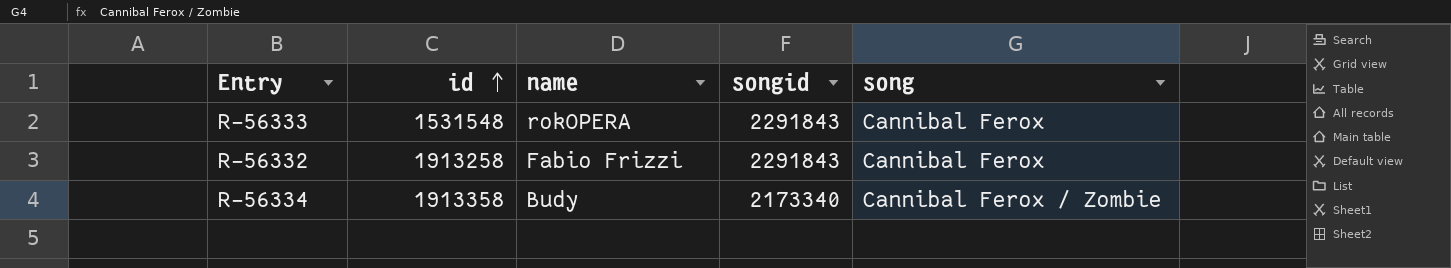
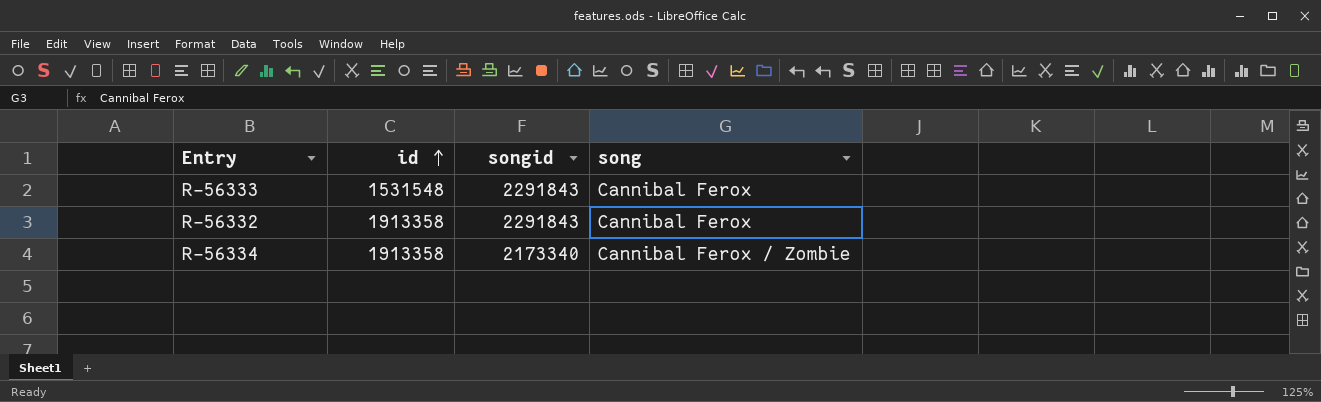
column name | position: 3 -> none
R-56332 | id: 1913258 -> 1913358

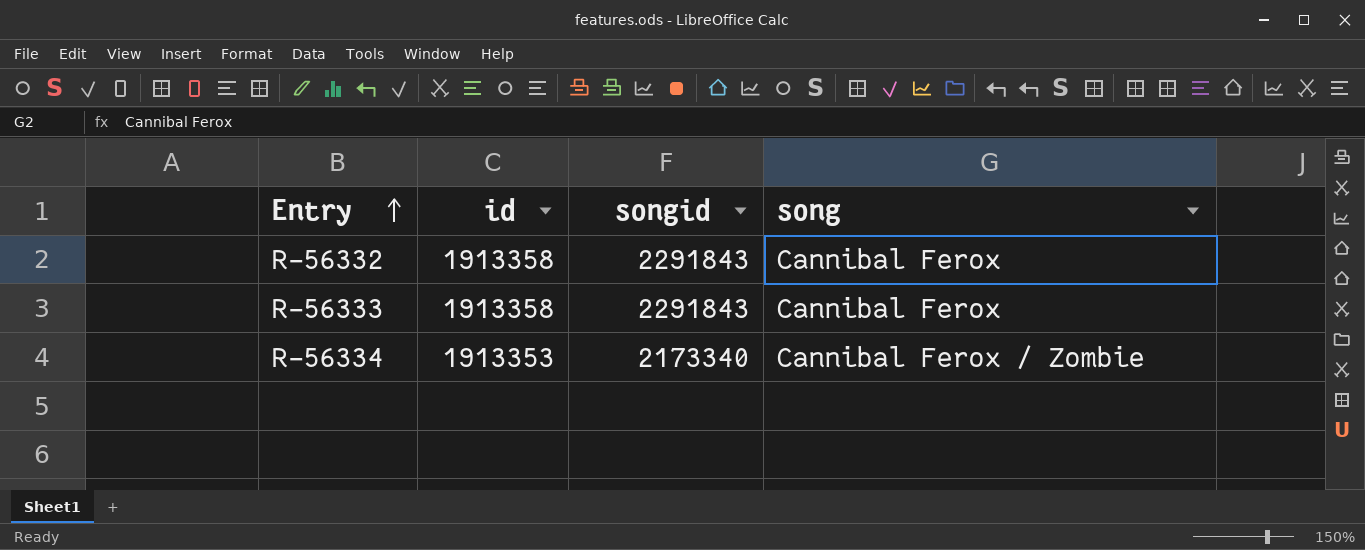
row order: id ascending -> Entry ascending
R-56333 | id: 1531548 -> 1913358
R-56334 | id: 1913358 -> 1913353

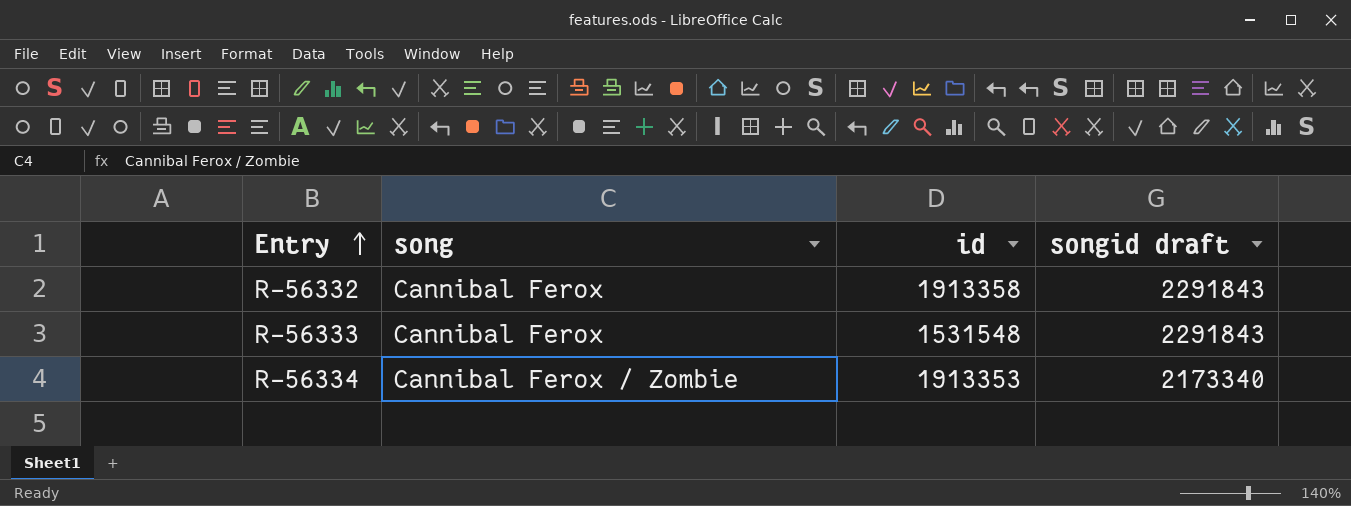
column song | position: 4 -> 2
column name: songid -> songid draft
R-56333 | id: 1913358 -> 1531548

